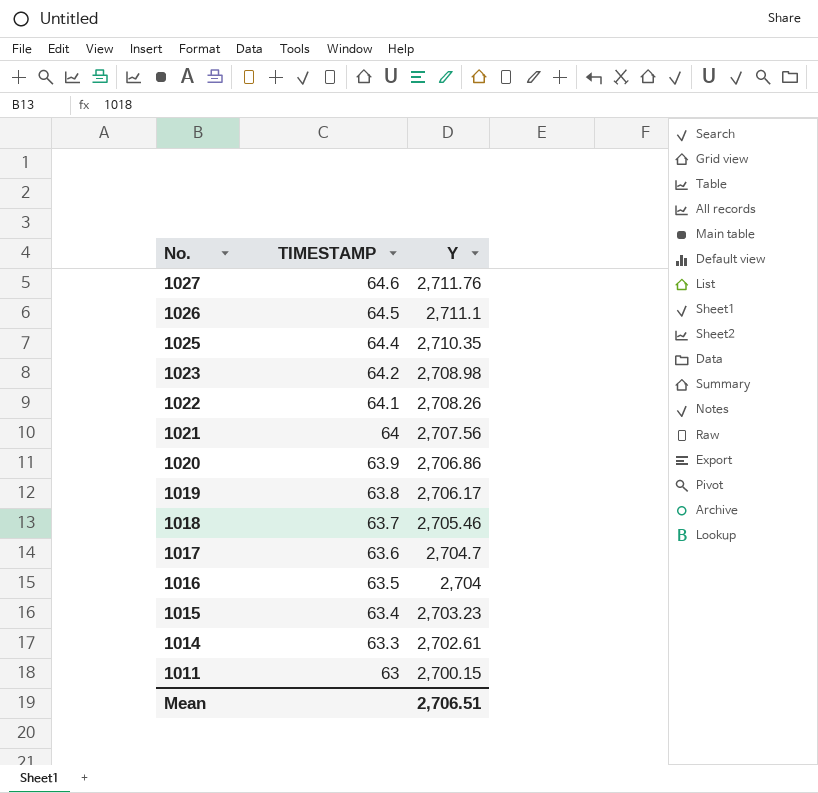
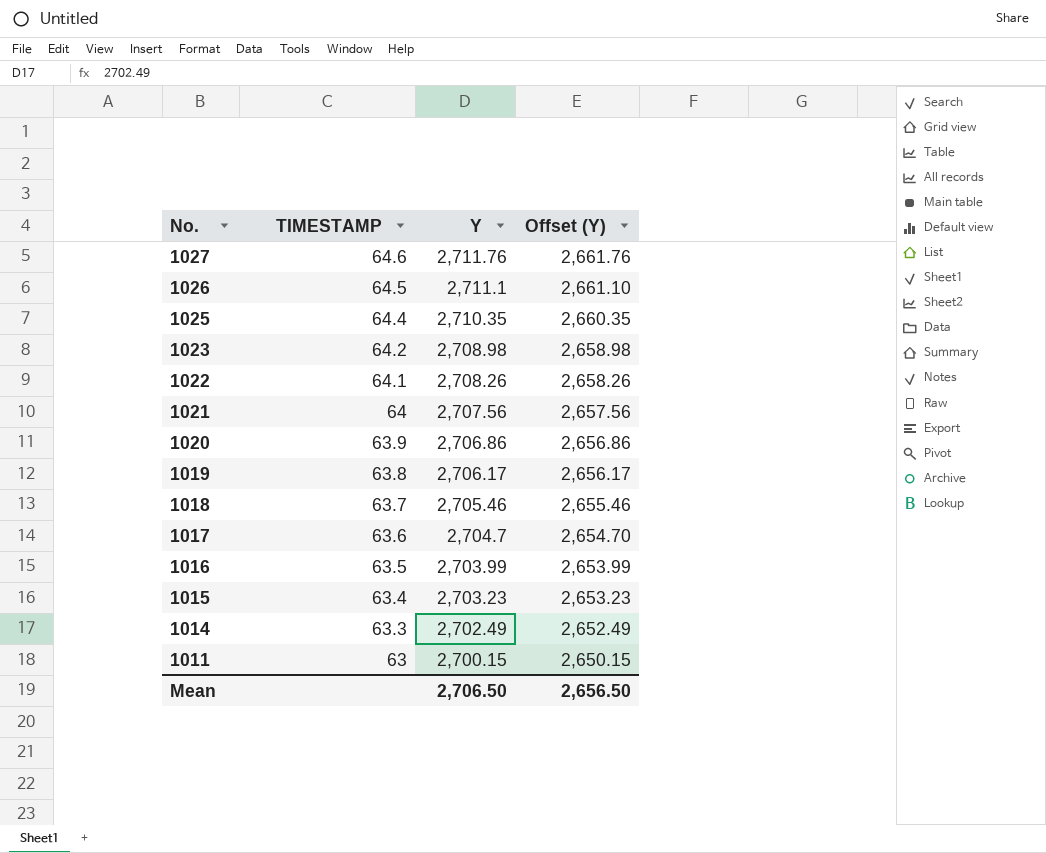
column Offset (Y) | formula: none -> [Y] - 50
1016 | Y: 2,704 -> 2,703.99
1014 | Y: 2,702.61 -> 2,702.49
Mean | Y: 2,706.51 -> 2,706.50

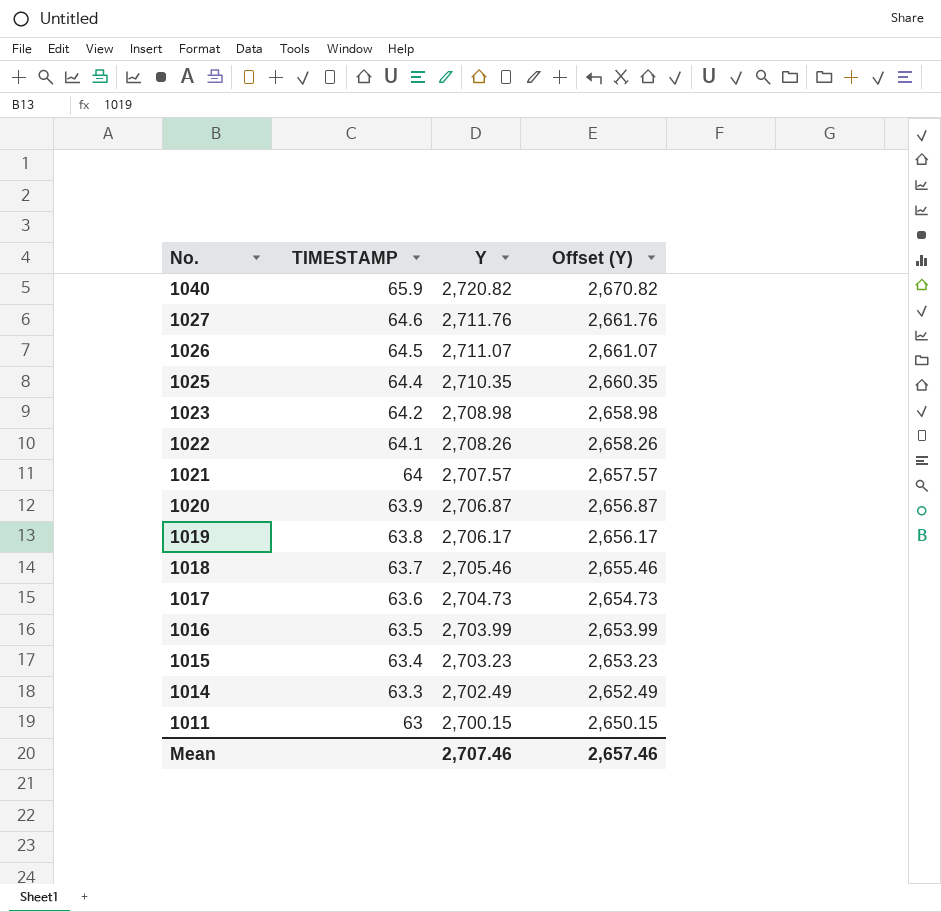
row 1040: none -> 65.9 | 2,720.82 | 2,670.82
1026 | Y: 2,711.1 -> 2,711.07
1026 | Offset (Y): 2,661.10 -> 2,661.07
1021 | Y: 2,707.56 -> 2,707.57
1021 | Offset (Y): 2,657.56 -> 2,657.57
1020 | Y: 2,706.86 -> 2,706.87
1020 | Offset (Y): 2,656.86 -> 2,656.87
1017 | Y: 2,704.7 -> 2,704.73
1017 | Offset (Y): 2,654.70 -> 2,654.73
Mean | Y: 2,706.50 -> 2,707.46
Mean | Offset (Y): 2,656.50 -> 2,657.46

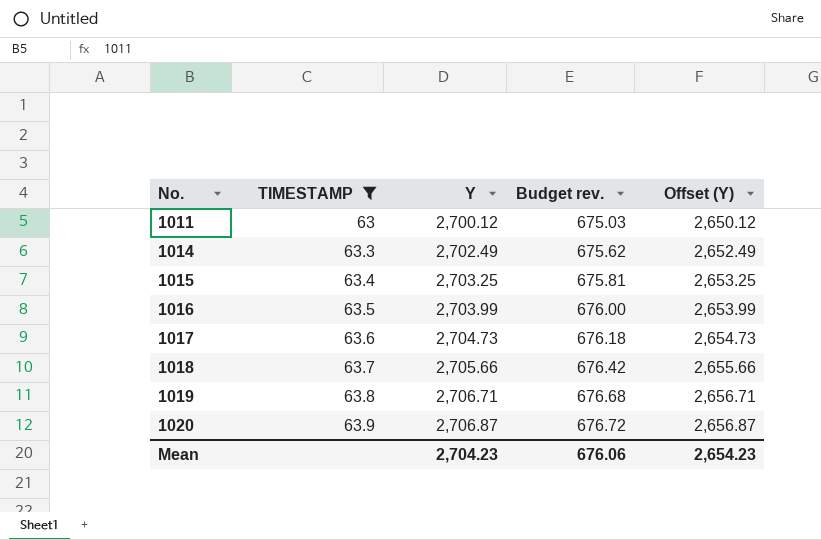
filter: none -> TIMESTAMP <= 63.9
row order: No. descending -> No. ascending
column Budget rev. | formula: none -> [Y] * 0.25
1011 | Y: 2,700.15 -> 2,700.12
1011 | Offset (Y): 2,650.15 -> 2,650.12
1015 | Y: 2,703.23 -> 2,703.25
1015 | Offset (Y): 2,653.23 -> 2,653.25
1018 | Y: 2,705.46 -> 2,705.66
1018 | Offset (Y): 2,655.46 -> 2,655.66
1019 | Y: 2,706.17 -> 2,706.71
1019 | Offset (Y): 2,656.17 -> 2,656.71
Mean | Y: 2,707.46 -> 2,704.23
Mean | Offset (Y): 2,657.46 -> 2,654.23

